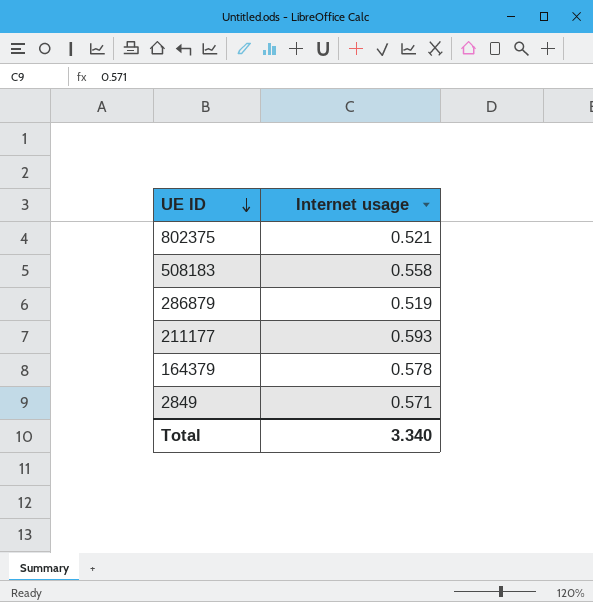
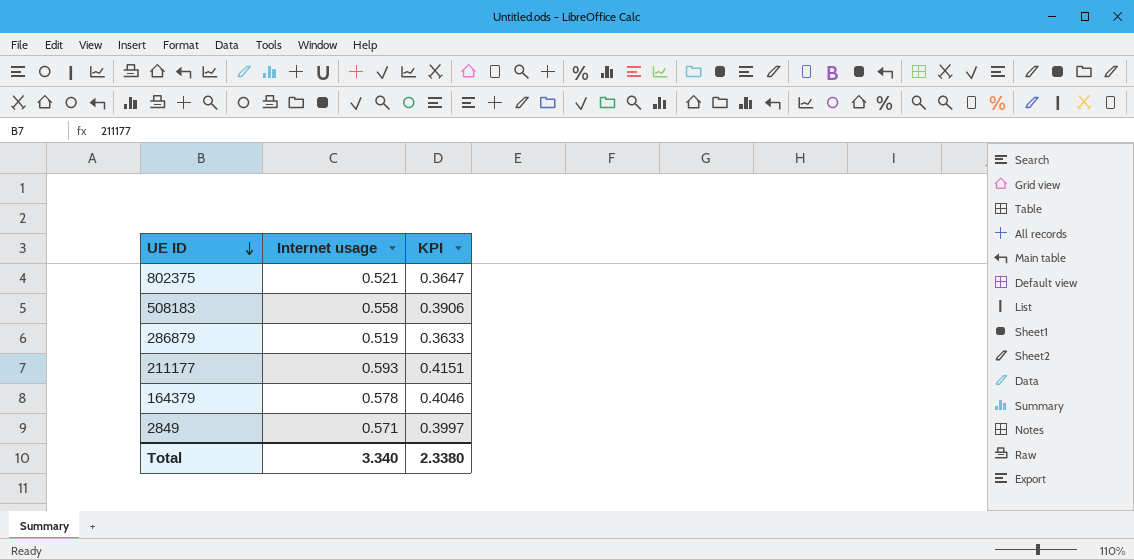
column KPI | formula: none -> [Internet usage] * 0.7

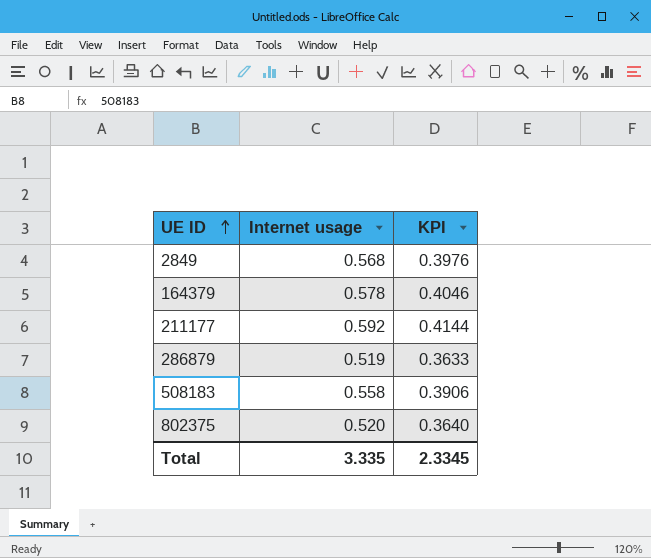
row order: UE ID descending -> UE ID ascending
2849 | Internet usage: 0.571 -> 0.568
2849 | KPI: 0.3997 -> 0.3976
211177 | Internet usage: 0.593 -> 0.592
211177 | KPI: 0.4151 -> 0.4144
802375 | Internet usage: 0.521 -> 0.520
802375 | KPI: 0.3647 -> 0.3640
Total | Internet usage: 3.340 -> 3.335
Total | KPI: 2.3380 -> 2.3345

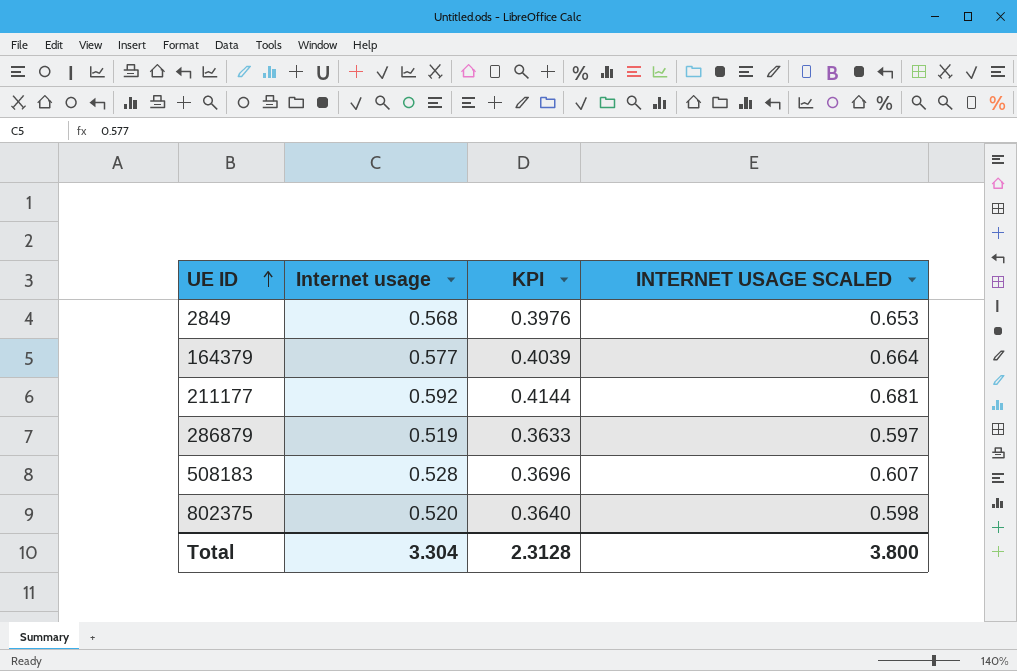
column INTERNET USAGE SCALED | formula: none -> [Internet usage] * 1.15
164379 | Internet usage: 0.578 -> 0.577
164379 | KPI: 0.4046 -> 0.4039
508183 | Internet usage: 0.558 -> 0.528
508183 | KPI: 0.3906 -> 0.3696
Total | Internet usage: 3.335 -> 3.304
Total | KPI: 2.3345 -> 2.3128

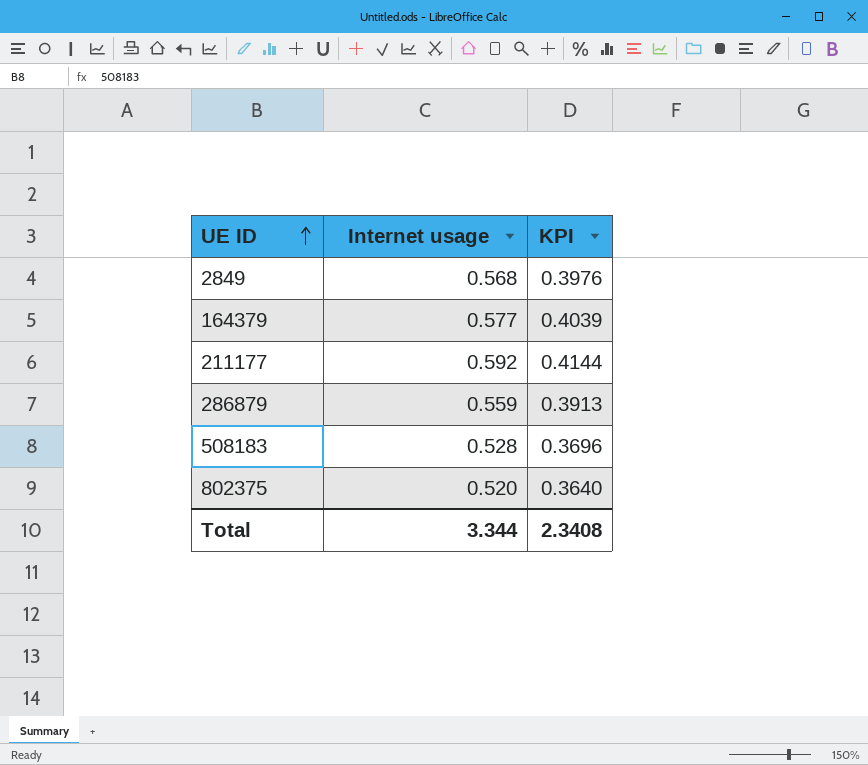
column INTERNET USAGE SCALED | formula: [Internet usage] * 1.15 -> none
286879 | Internet usage: 0.519 -> 0.559
286879 | KPI: 0.3633 -> 0.3913
Total | Internet usage: 3.304 -> 3.344
Total | KPI: 2.3128 -> 2.3408

